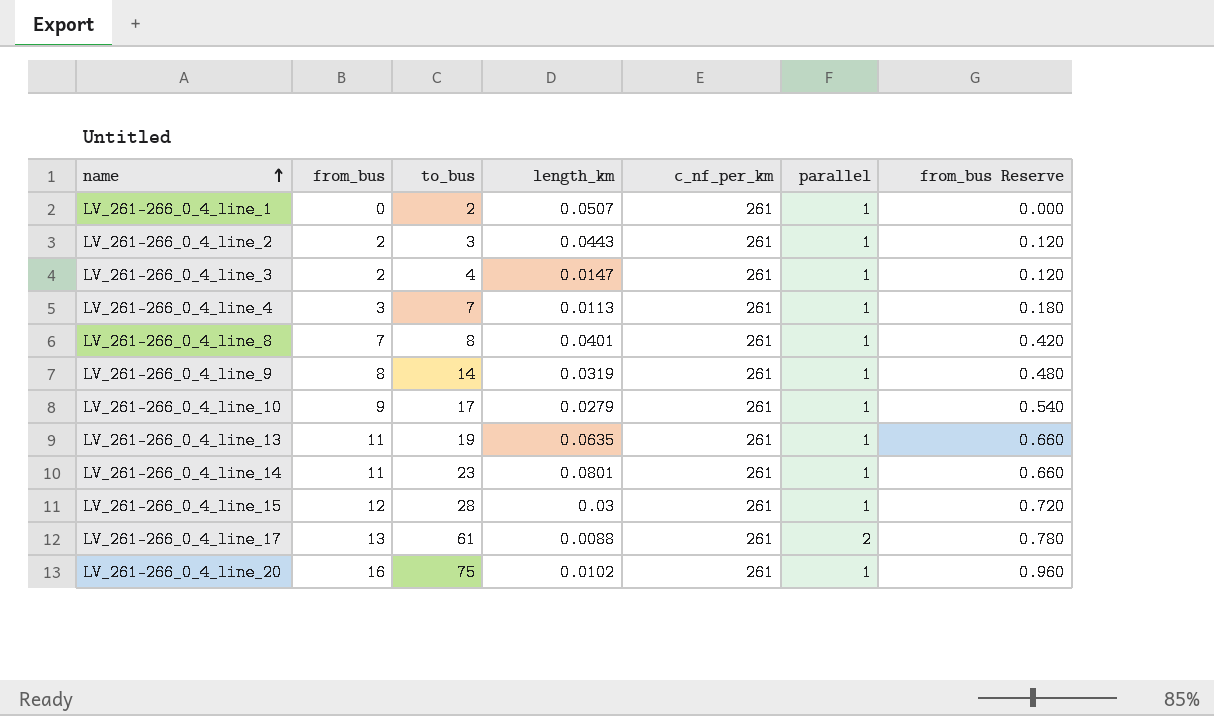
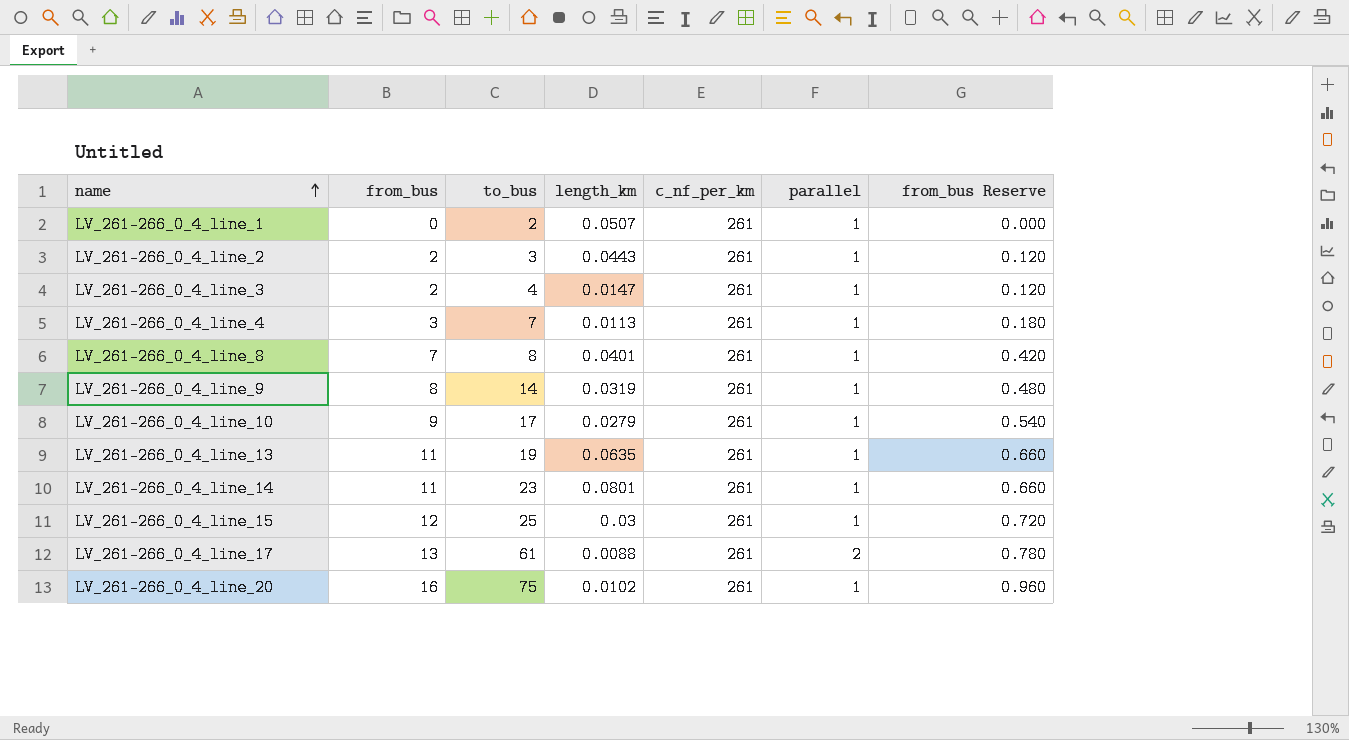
LV_261-266_0_4_line_15 | to_bus: 28 -> 25

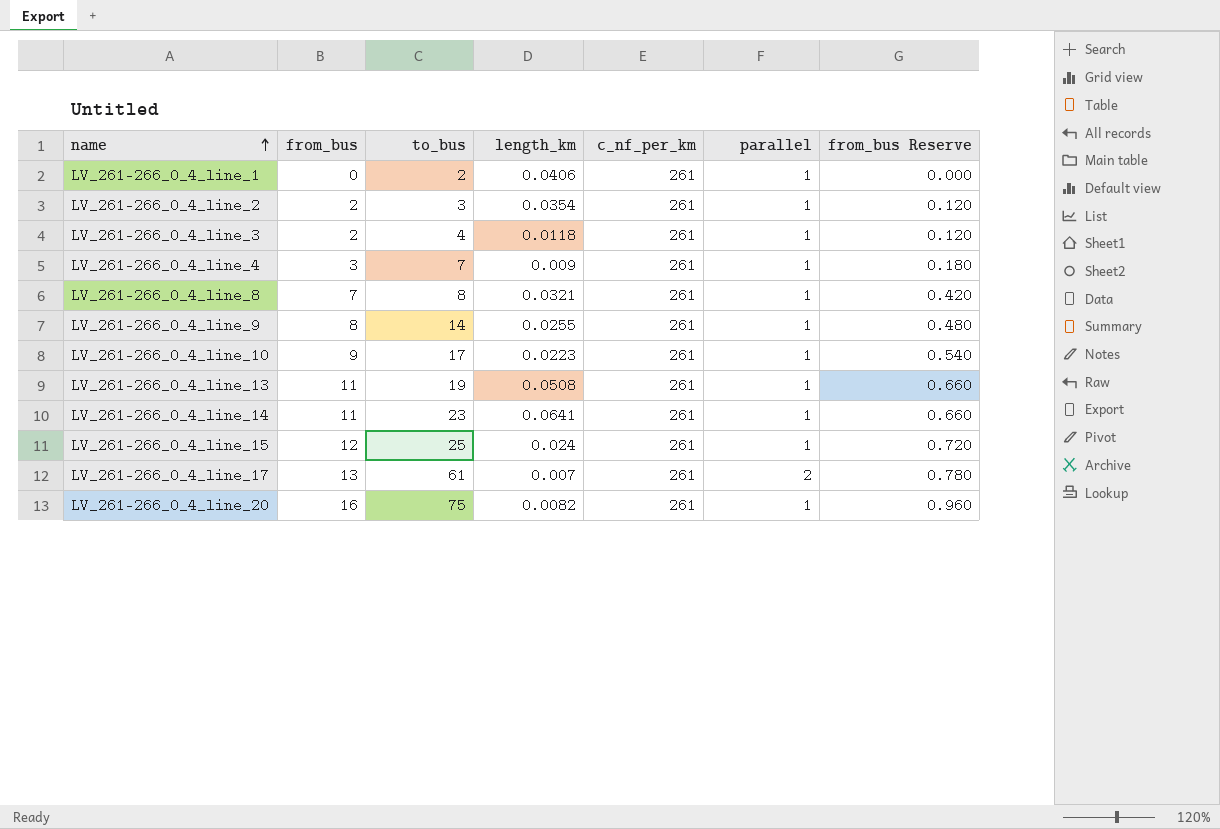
LV_261-266_0_4_line_1 | length_km: 0.0507 -> 0.0406
LV_261-266_0_4_line_2 | length_km: 0.0443 -> 0.0354
LV_261-266_0_4_line_3 | length_km: 0.0147 -> 0.0118
LV_261-266_0_4_line_4 | length_km: 0.0113 -> 0.009
LV_261-266_0_4_line_8 | length_km: 0.0401 -> 0.0321
LV_261-266_0_4_line_9 | length_km: 0.0319 -> 0.0255
LV_261-266_0_4_line_10 | length_km: 0.0279 -> 0.0223
LV_261-266_0_4_line_13 | length_km: 0.0635 -> 0.0508
LV_261-266_0_4_line_14 | length_km: 0.0801 -> 0.0641
LV_261-266_0_4_line_15 | length_km: 0.03 -> 0.024
LV_261-266_0_4_line_17 | length_km: 0.0088 -> 0.007
LV_261-266_0_4_line_20 | length_km: 0.0102 -> 0.0082

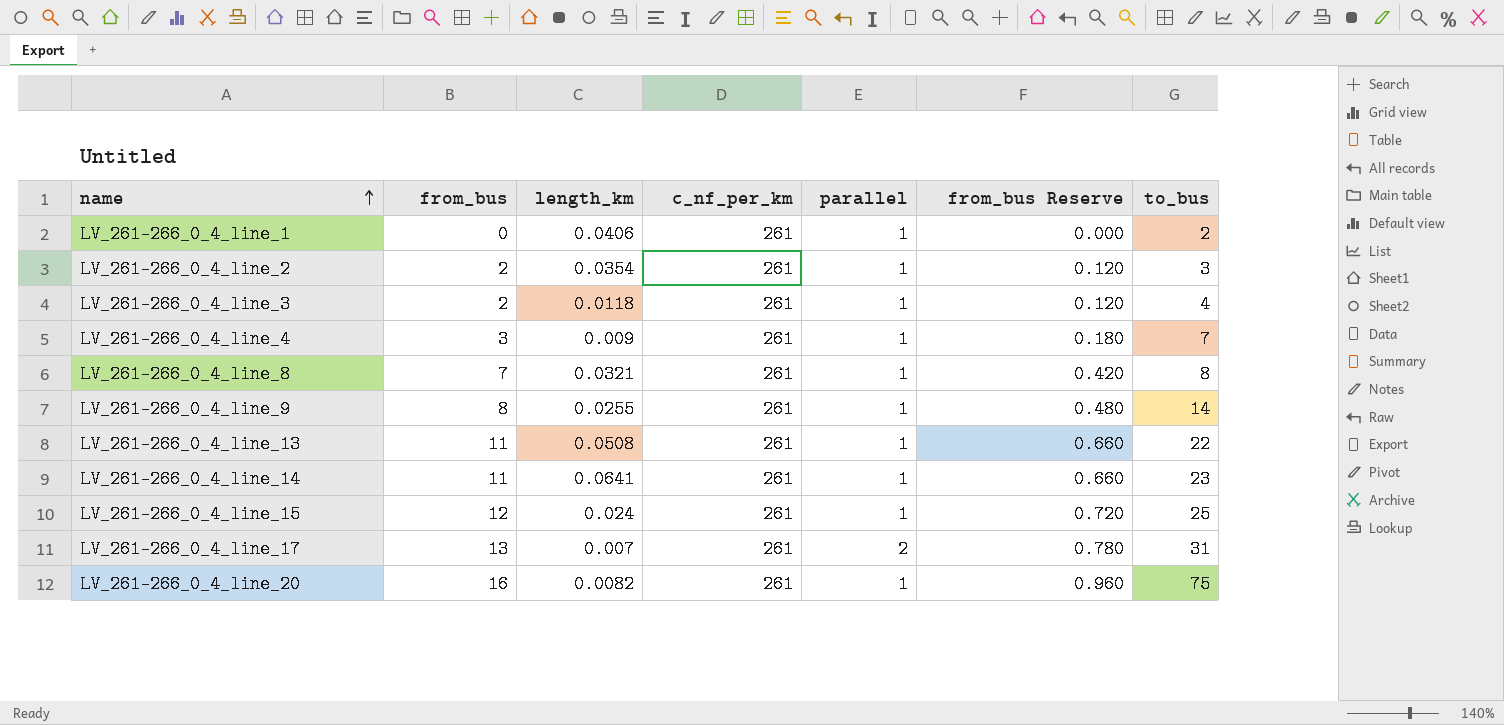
column to_bus | position: 3 -> 7
row LV_261-266_0_4_line_10: 9 | 17 | 0.0223 | 261 | 1 | 0.540 -> none
LV_261-266_0_4_line_13 | to_bus: 19 -> 22
LV_261-266_0_4_line_17 | to_bus: 61 -> 31

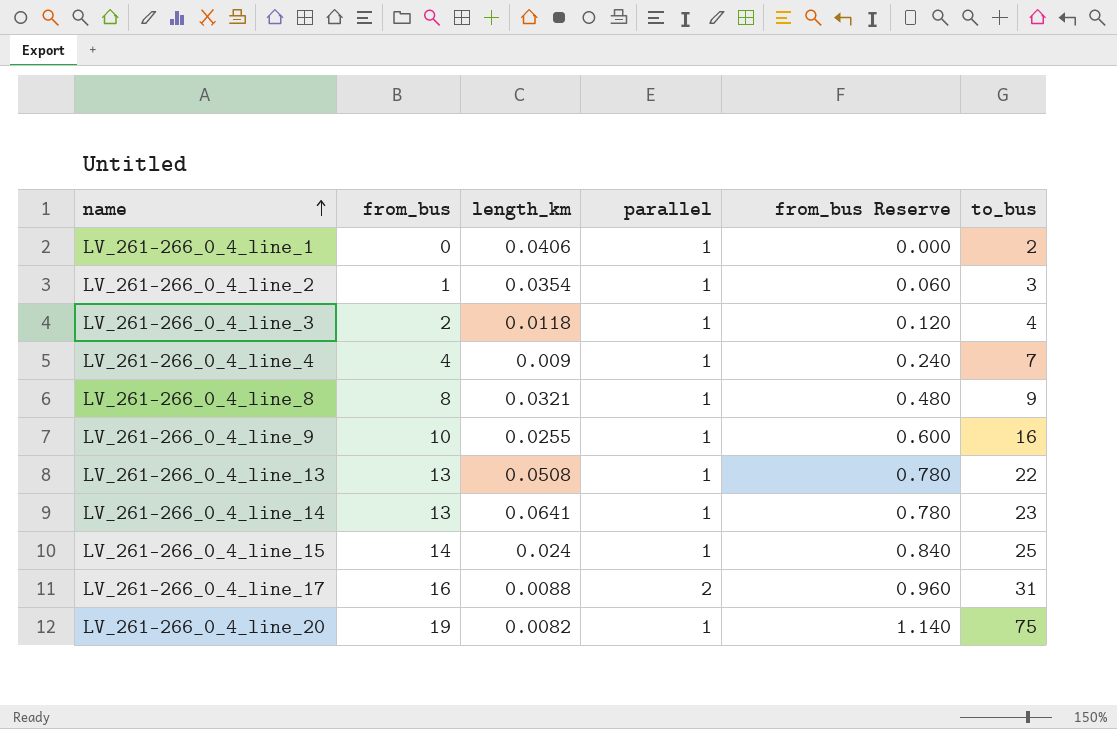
column c_nf_per_km | position: 4 -> none
LV_261-266_0_4_line_2 | from_bus: 2 -> 1
LV_261-266_0_4_line_2 | from_bus Reserve: 0.120 -> 0.060
LV_261-266_0_4_line_4 | from_bus: 3 -> 4
LV_261-266_0_4_line_4 | from_bus Reserve: 0.180 -> 0.240
LV_261-266_0_4_line_8 | from_bus: 7 -> 8
LV_261-266_0_4_line_8 | from_bus Reserve: 0.420 -> 0.480
LV_261-266_0_4_line_8 | to_bus: 8 -> 9
LV_261-266_0_4_line_9 | from_bus: 8 -> 10
LV_261-266_0_4_line_9 | from_bus Reserve: 0.480 -> 0.600
LV_261-266_0_4_line_9 | to_bus: 14 -> 16
LV_261-266_0_4_line_13 | from_bus: 11 -> 13
LV_261-266_0_4_line_13 | from_bus Reserve: 0.660 -> 0.780
LV_261-266_0_4_line_14 | from_bus: 11 -> 13
LV_261-266_0_4_line_14 | from_bus Reserve: 0.660 -> 0.780
LV_261-266_0_4_line_15 | from_bus: 12 -> 14
LV_261-266_0_4_line_15 | from_bus Reserve: 0.720 -> 0.840
LV_261-266_0_4_line_17 | from_bus: 13 -> 16
LV_261-266_0_4_line_17 | length_km: 0.007 -> 0.0088
LV_261-266_0_4_line_17 | from_bus Reserve: 0.780 -> 0.960
LV_261-266_0_4_line_20 | from_bus: 16 -> 19
LV_261-266_0_4_line_20 | from_bus Reserve: 0.960 -> 1.140

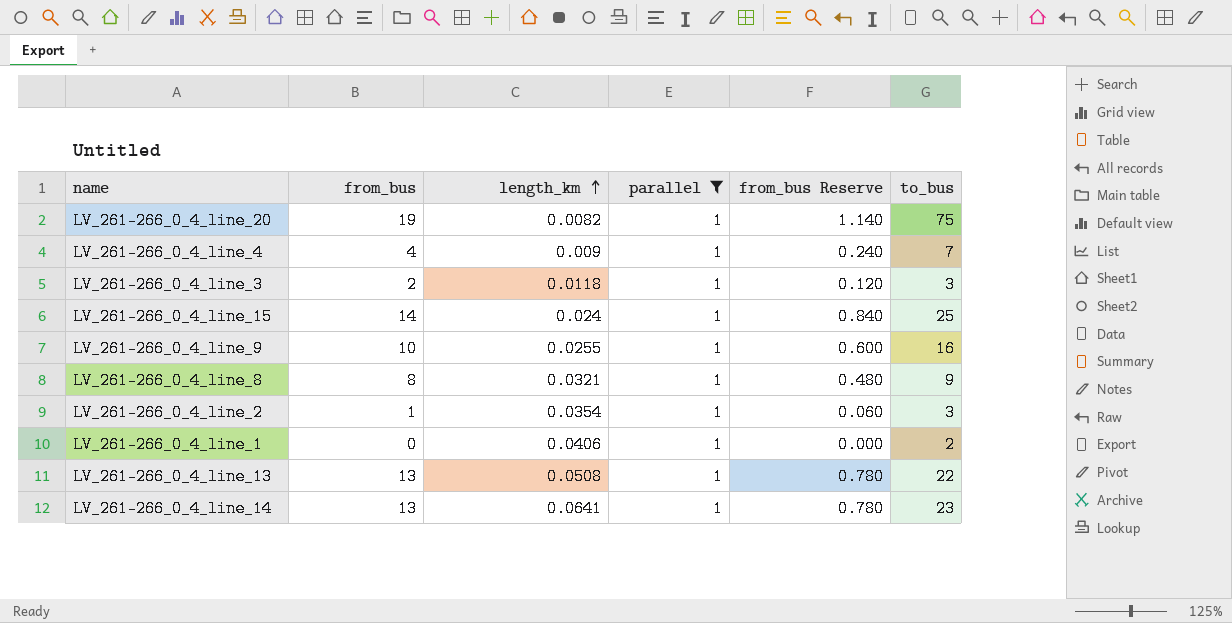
filter: none -> parallel = 1
row order: name ascending -> length_km ascending
LV_261-266_0_4_line_3 | to_bus: 4 -> 3

